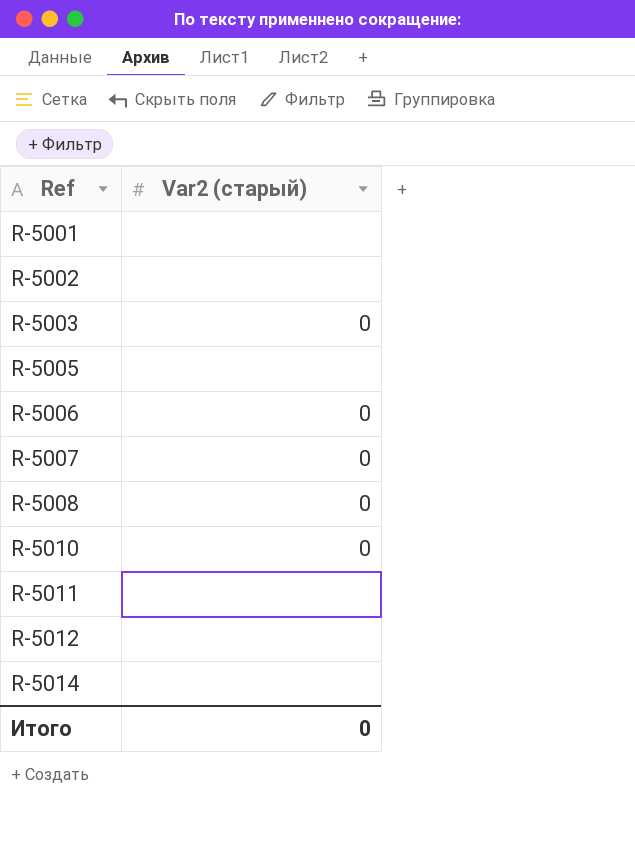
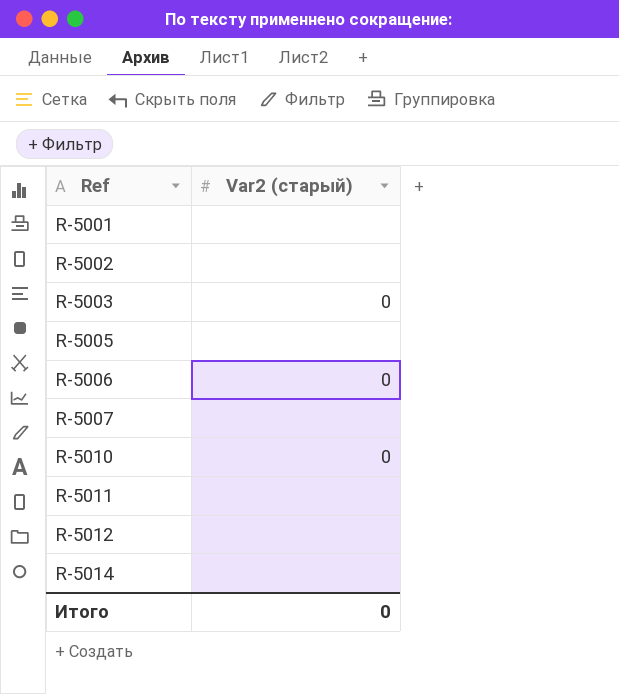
row R-5008: 0 -> none
R-5007 | Var2 (старый): 0 -> none

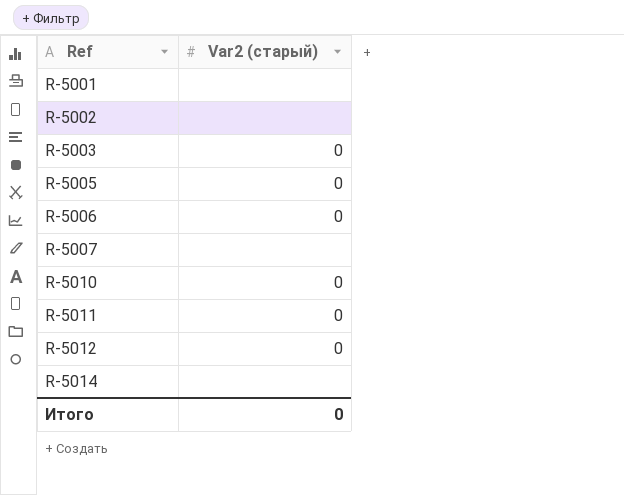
R-5005 | Var2 (старый): none -> 0
R-5011 | Var2 (старый): none -> 0
R-5012 | Var2 (старый): none -> 0

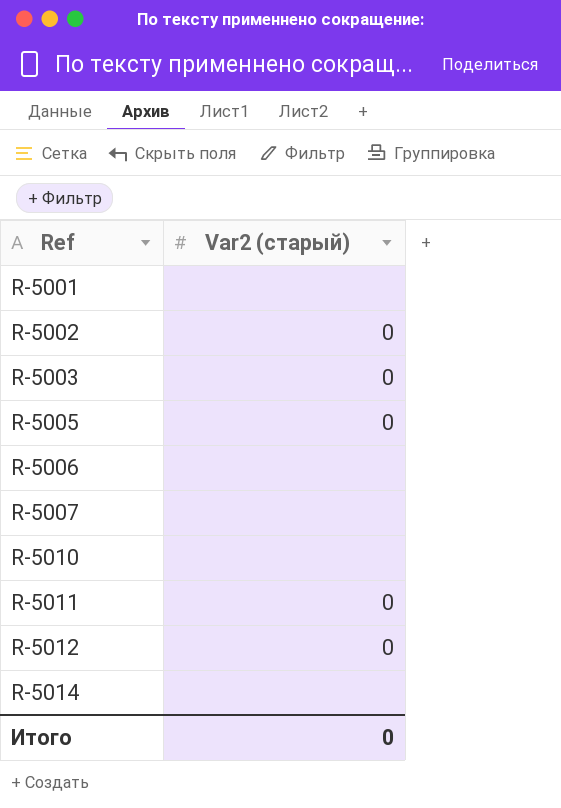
R-5002 | Var2 (старый): none -> 0
R-5006 | Var2 (старый): 0 -> none
R-5010 | Var2 (старый): 0 -> none

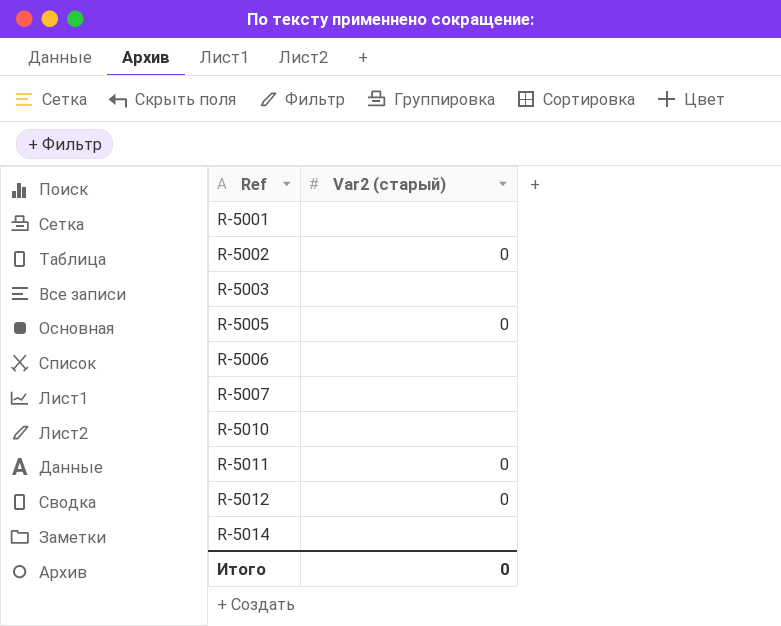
R-5003 | Var2 (старый): 0 -> none

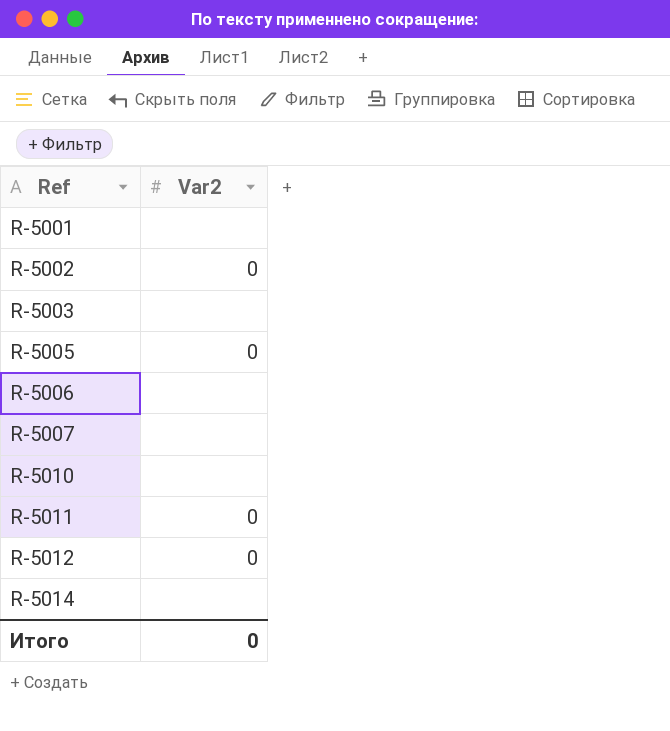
column name: Var2 (старый) -> Var2

